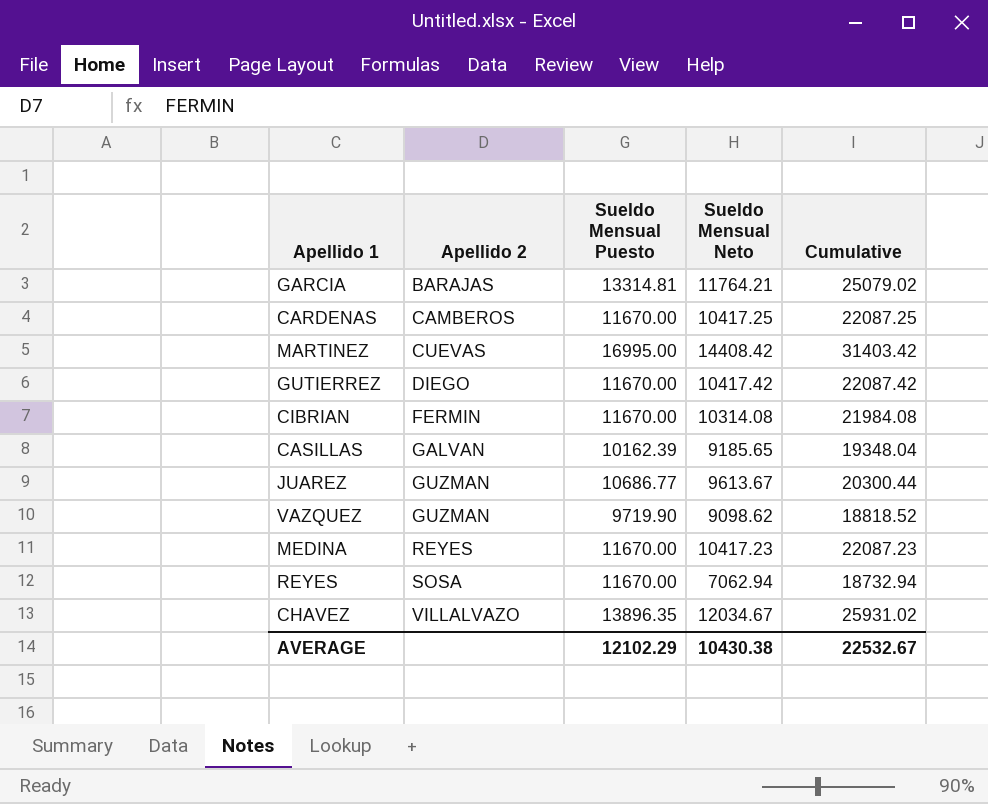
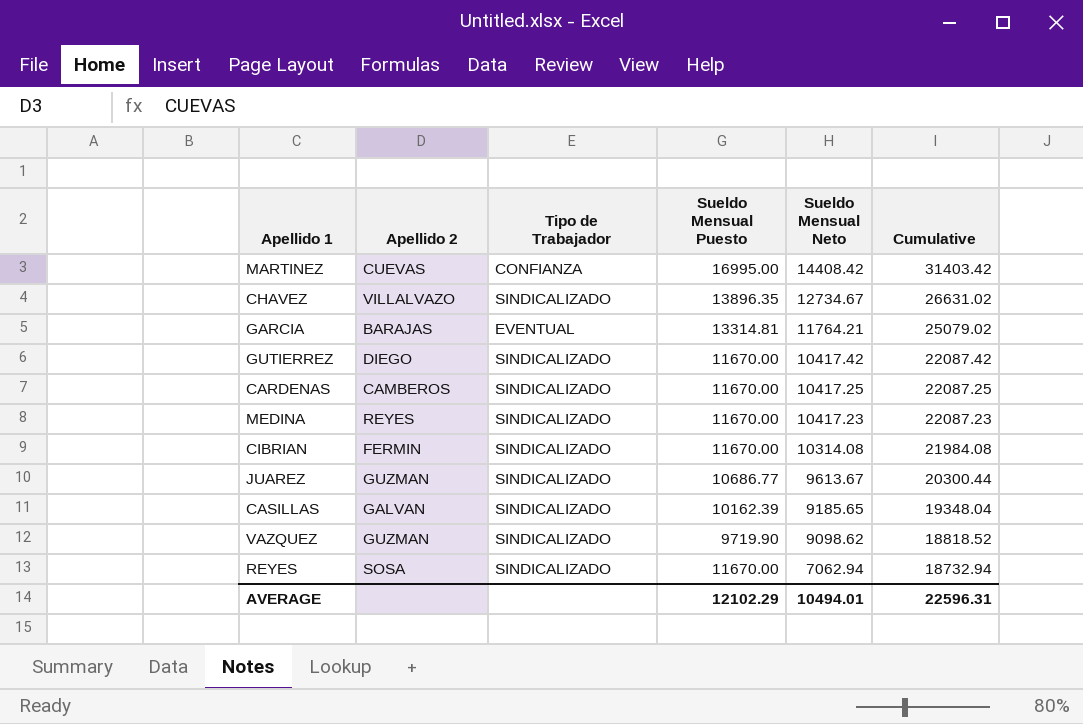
row order: Apellido 2 ascending -> Sueldo Mensual Neto descending
column Tipo de Trabajador | position: none -> 3
CHAVEZ | Sueldo Mensual Neto: 12034.67 -> 12734.67
CHAVEZ | Cumulative: 25931.02 -> 26631.02
AVERAGE | Sueldo Mensual Neto: 10430.38 -> 10494.01
AVERAGE | Cumulative: 22532.67 -> 22596.31

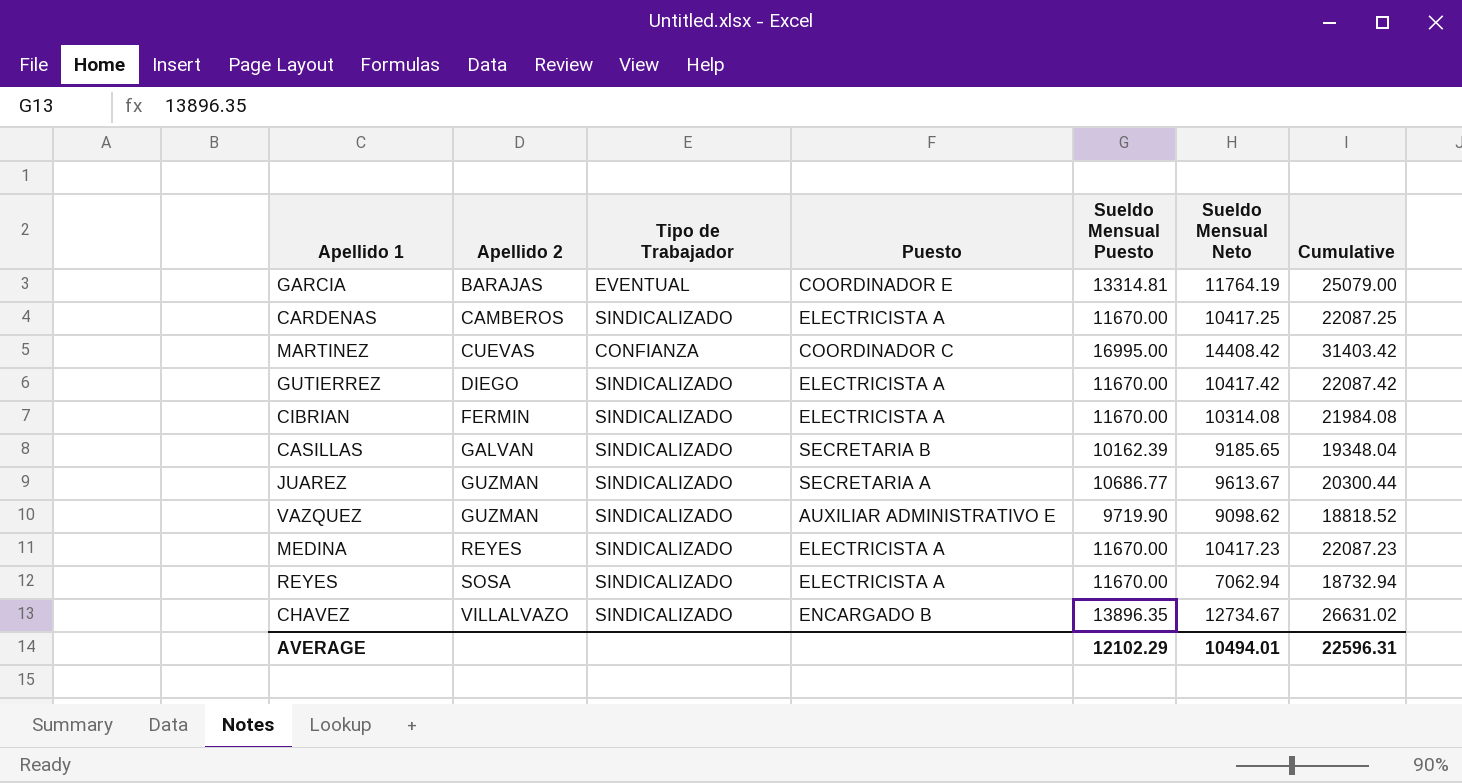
row order: Sueldo Mensual Neto descending -> Apellido 2 ascending
column Puesto | position: none -> 4
GARCIA | Sueldo Mensual Neto: 11764.21 -> 11764.19
GARCIA | Cumulative: 25079.02 -> 25079.00

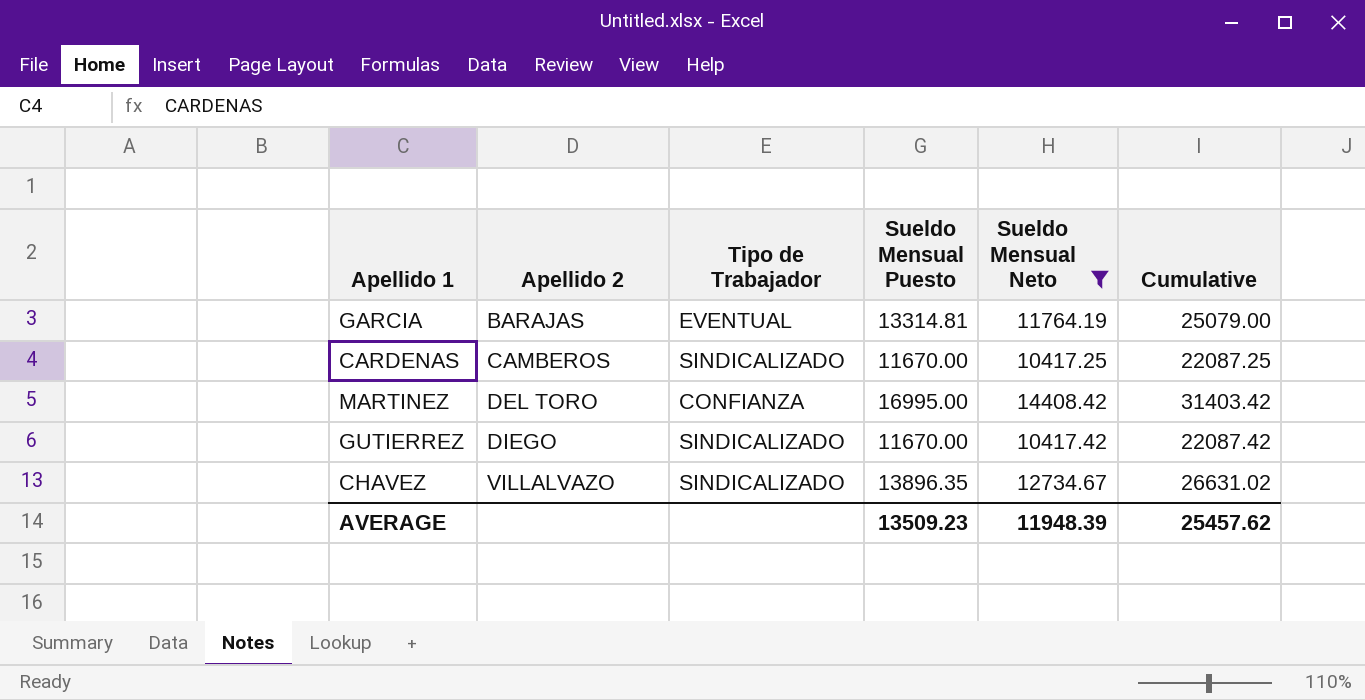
filter: none -> Sueldo Mensual Neto >= 10417.25
column Puesto | position: 4 -> none
MARTINEZ | Apellido 2: CUEVAS -> DEL TORO
AVERAGE | Sueldo Mensual Puesto: 12102.29 -> 13509.23
AVERAGE | Sueldo Mensual Neto: 10494.01 -> 11948.39
AVERAGE | Cumulative: 22596.31 -> 25457.62

